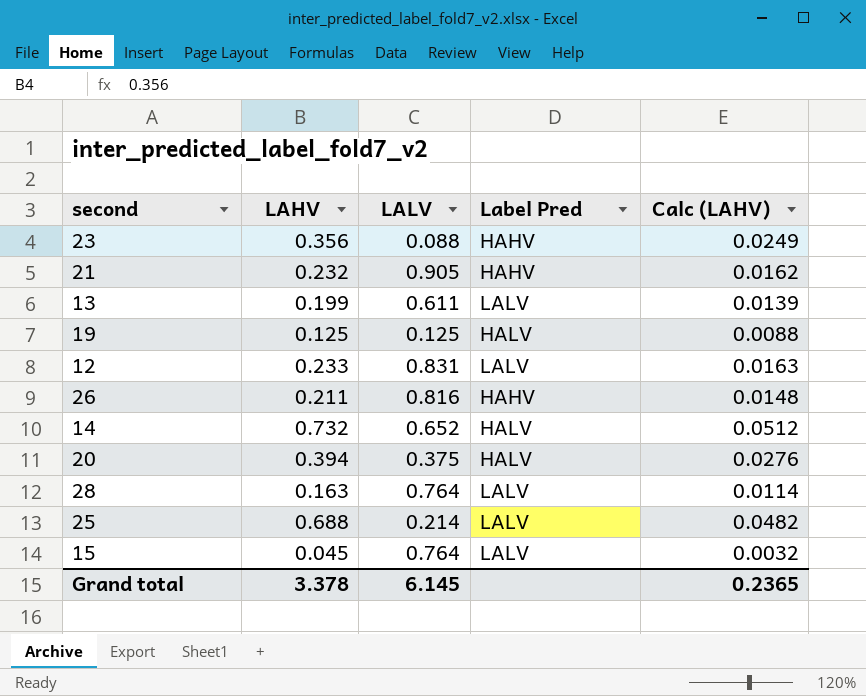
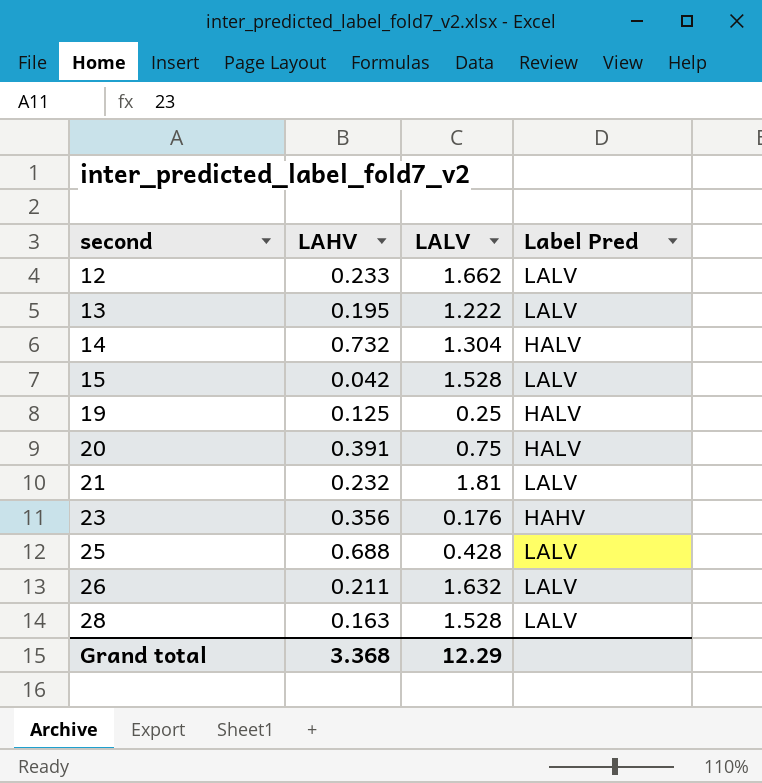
row order: none -> second ascending
column Calc (LAHV) | formula: [LAHV] * 0.07 -> none
12 | LALV: 0.831 -> 1.662
13 | LAHV: 0.199 -> 0.195
13 | LALV: 0.611 -> 1.222
14 | LALV: 0.652 -> 1.304
15 | LAHV: 0.045 -> 0.042
15 | LALV: 0.764 -> 1.528
19 | LALV: 0.125 -> 0.25
20 | LAHV: 0.394 -> 0.391
20 | LALV: 0.375 -> 0.75
21 | LALV: 0.905 -> 1.81
21 | Label Pred: HAHV -> LALV
23 | LALV: 0.088 -> 0.176
25 | LALV: 0.214 -> 0.428
26 | LALV: 0.816 -> 1.632
26 | Label Pred: HAHV -> LALV
28 | LALV: 0.764 -> 1.528
Grand total | LAHV: 3.378 -> 3.368
Grand total | LALV: 6.145 -> 12.29

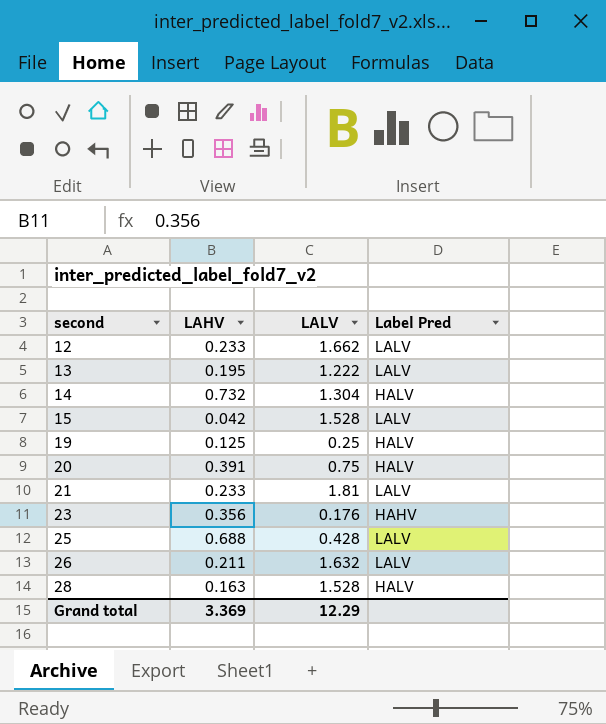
21 | LAHV: 0.232 -> 0.233
28 | Label Pred: LALV -> HALV
Grand total | LAHV: 3.368 -> 3.369

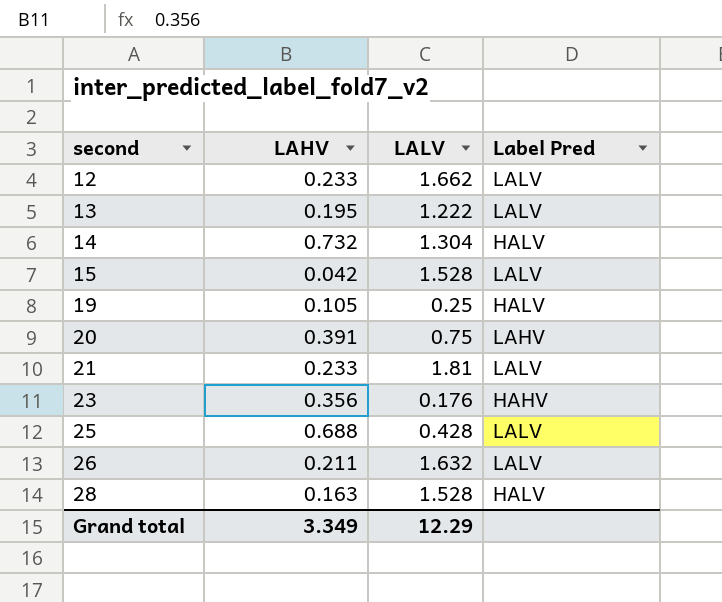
19 | LAHV: 0.125 -> 0.105
20 | Label Pred: HALV -> LAHV
Grand total | LAHV: 3.369 -> 3.349

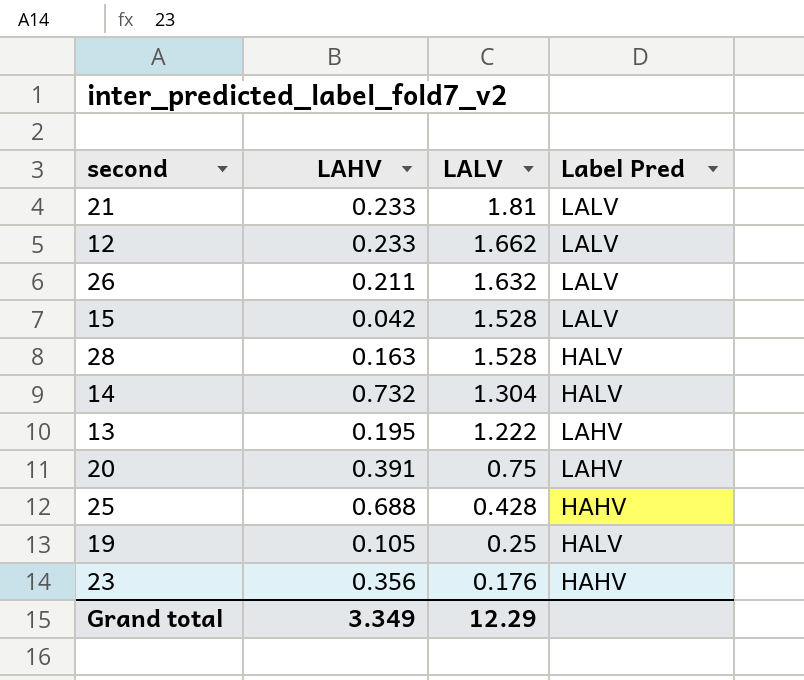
row order: second ascending -> LALV descending
13 | Label Pred: LALV -> LAHV
25 | Label Pred: LALV -> HAHV

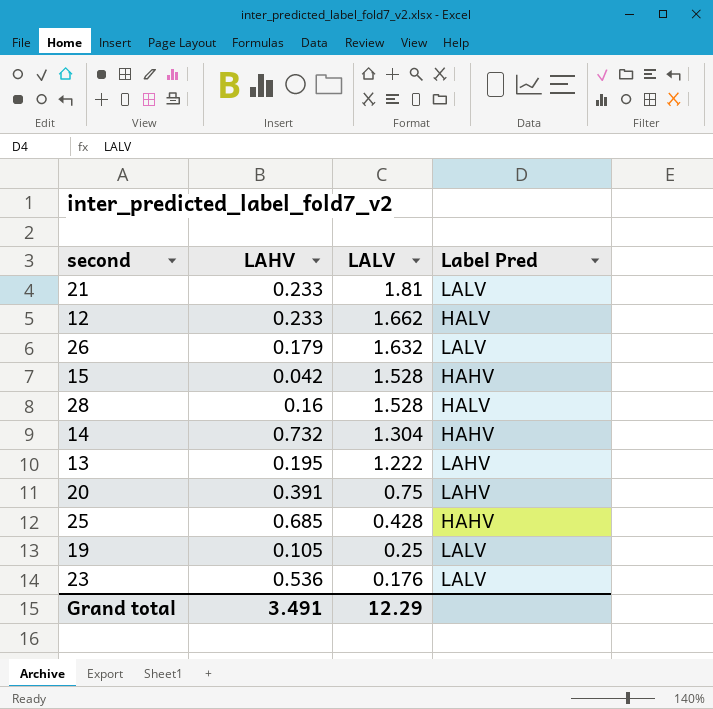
12 | Label Pred: LALV -> HALV
26 | LAHV: 0.211 -> 0.179
15 | Label Pred: LALV -> HAHV
28 | LAHV: 0.163 -> 0.16
14 | Label Pred: HALV -> HAHV
25 | LAHV: 0.688 -> 0.685
19 | Label Pred: HALV -> LALV
23 | LAHV: 0.356 -> 0.536
23 | Label Pred: HAHV -> LALV
Grand total | LAHV: 3.349 -> 3.491

